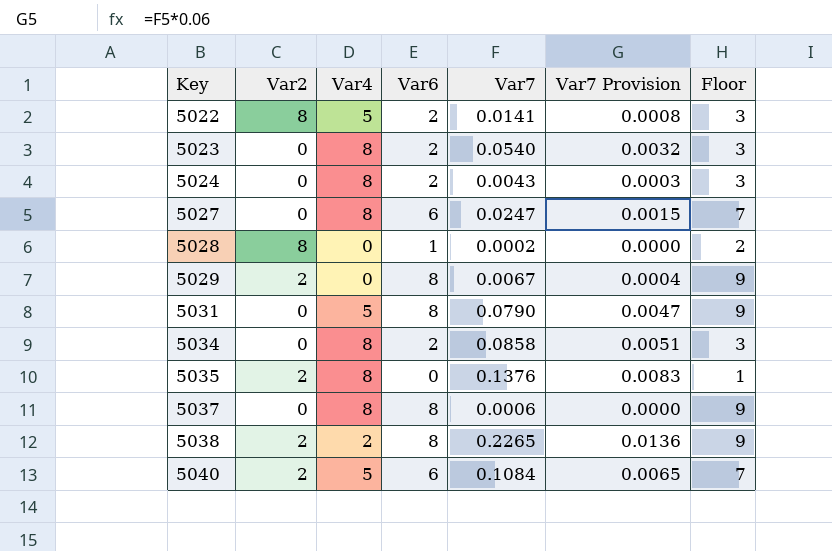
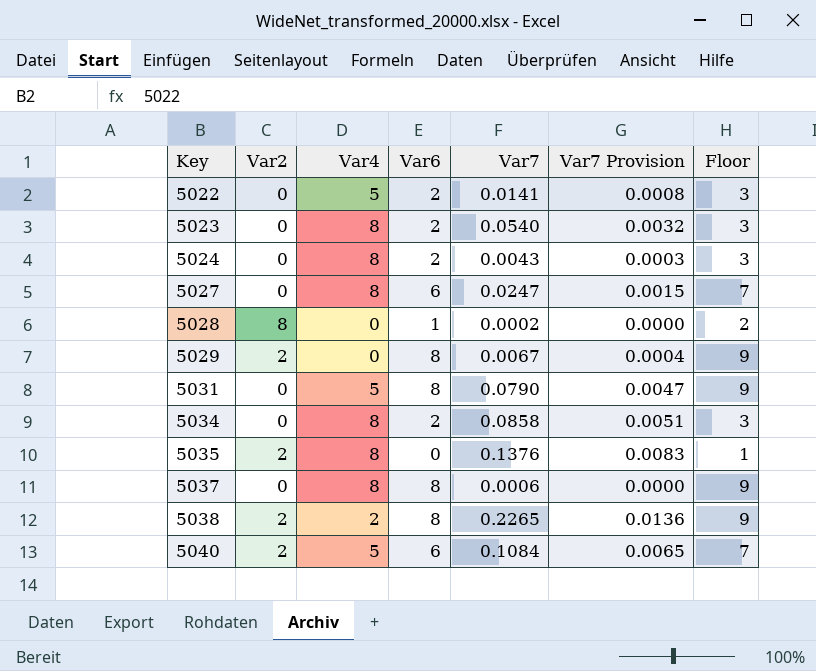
5022 | Var2: 8 -> 0

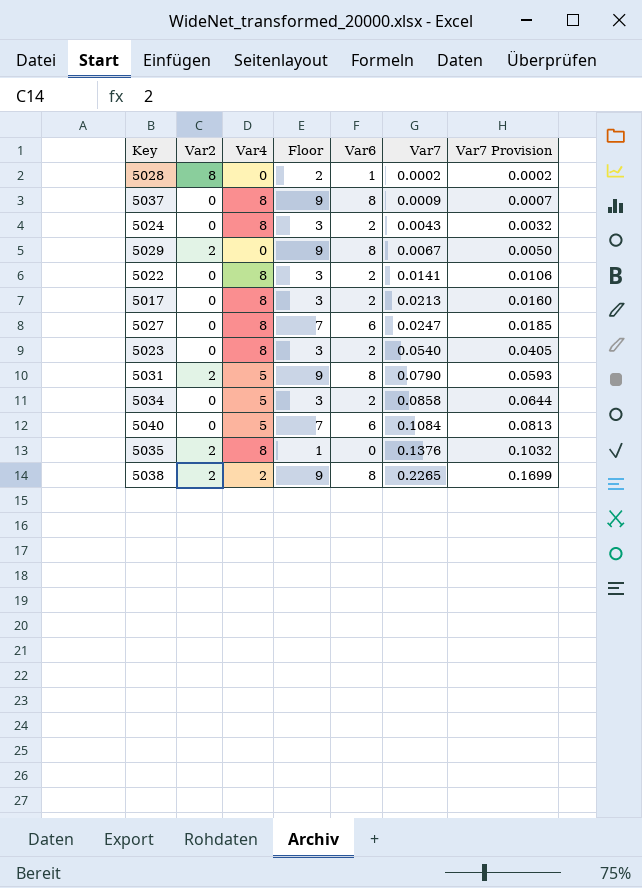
row order: Key ascending -> Var7 ascending
column Floor | position: 7 -> 4
column Var7 Provision | formula: [Var7] * 0.06 -> [Var7] * 0.75
5037 | Var7: 0.0006 -> 0.0009
5022 | Var4: 5 -> 8
row 5017: none -> 0 | 8 | 3 | 2 | 0.0213 | 0.0160
5031 | Var2: 0 -> 2
5034 | Var4: 8 -> 5
5040 | Var2: 2 -> 0

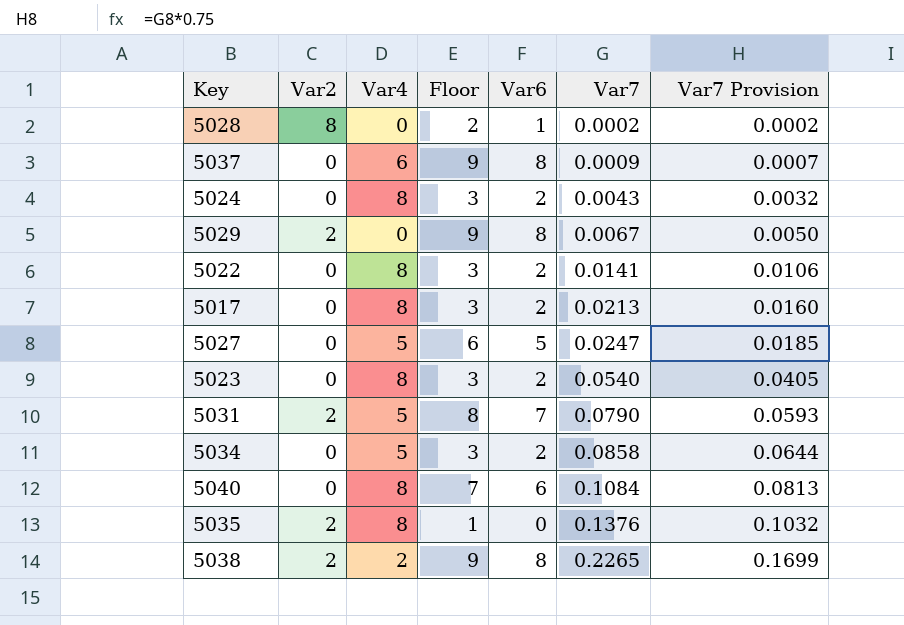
5037 | Var4: 8 -> 6
5027 | Var4: 8 -> 5
5027 | Floor: 7 -> 6
5027 | Var6: 6 -> 5
5031 | Floor: 9 -> 8
5031 | Var6: 8 -> 7
5040 | Var4: 5 -> 8

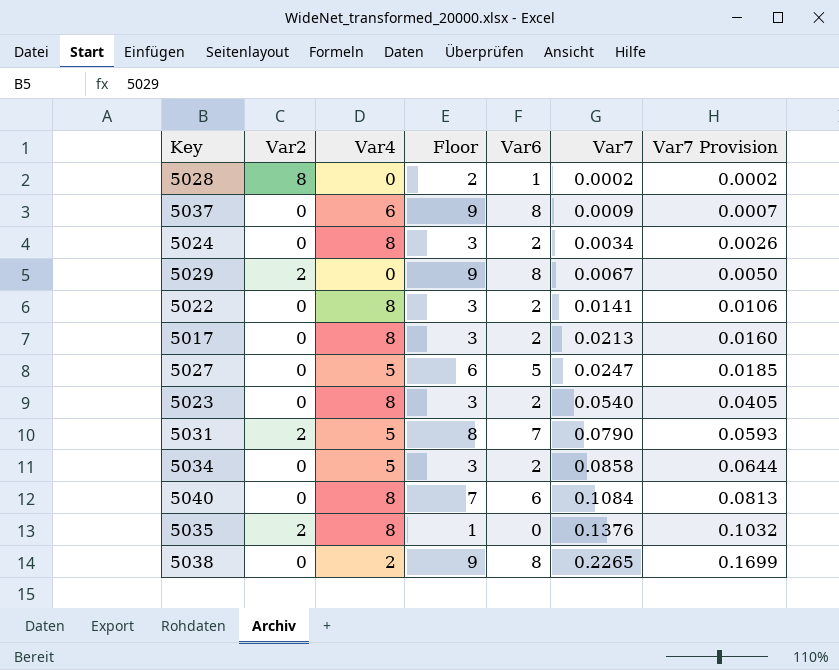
5024 | Var7: 0.0043 -> 0.0034
5024 | Var7 Provision: 0.0032 -> 0.0026
5038 | Var2: 2 -> 0

